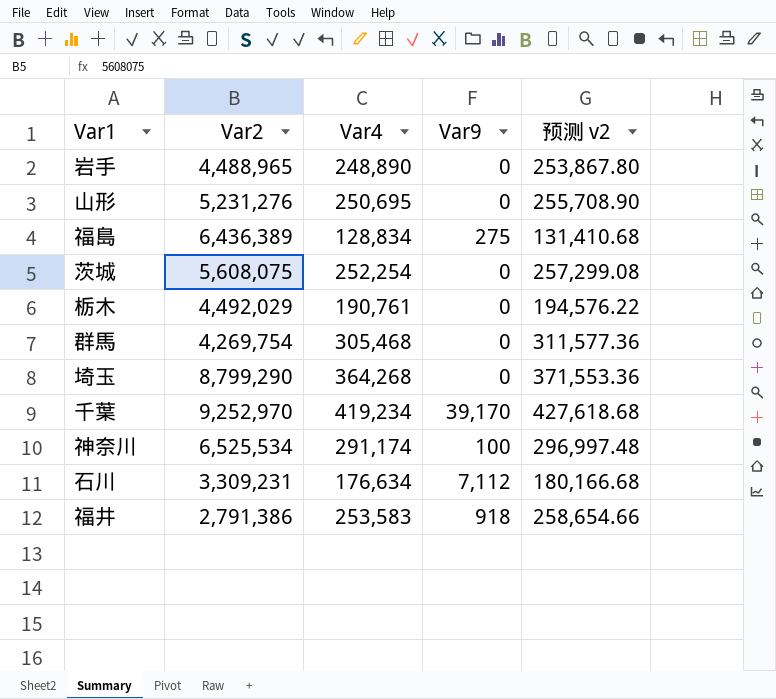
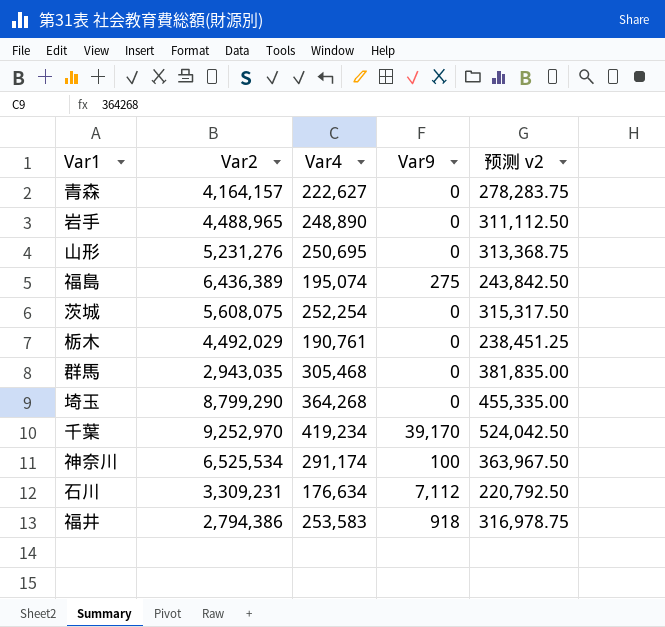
column 预测 v2 | formula: [Var4] * 1.02 -> [Var4] * 1.25
row 青森: none -> 4,164,157 | 222,627 | 0 | 278,283.75
福島 | Var4: 128,834 -> 195,074
群馬 | Var2: 4,269,754 -> 2,943,035
福井 | Var2: 2,791,386 -> 2,794,386

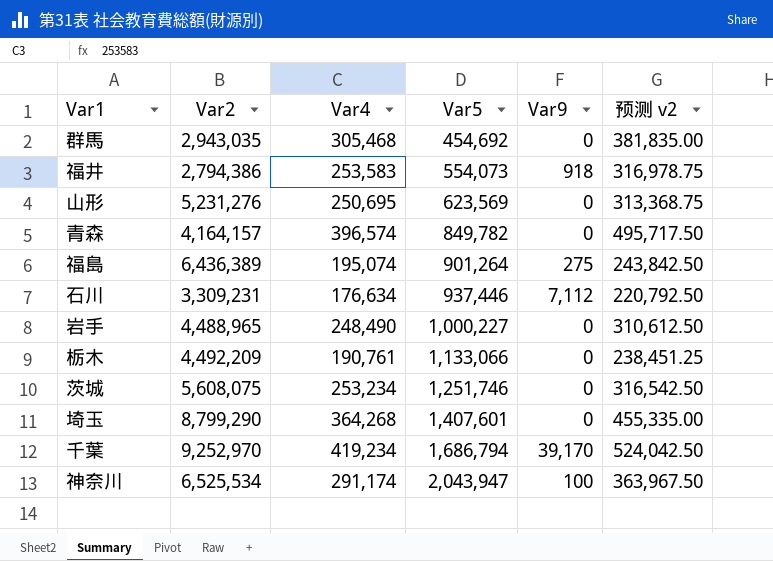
row order: none -> Var5 ascending
column Var5 | position: none -> 4
青森 | Var4: 222,627 -> 396,574
青森 | 预测 v2: 278,283.75 -> 495,717.50
岩手 | Var4: 248,890 -> 248,490
岩手 | 预测 v2: 311,112.50 -> 310,612.50
栃木 | Var2: 4,492,029 -> 4,492,209
茨城 | Var4: 252,254 -> 253,234
茨城 | 预测 v2: 315,317.50 -> 316,542.50

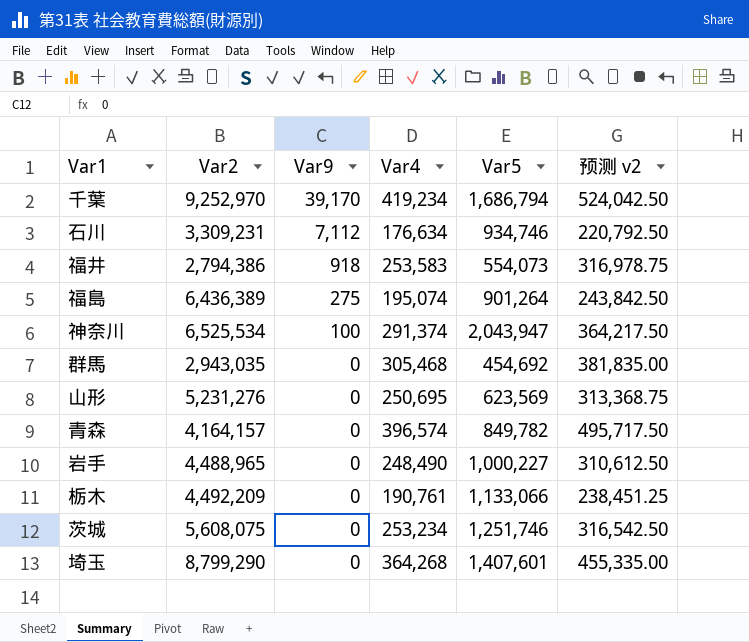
row order: Var5 ascending -> Var9 descending
column Var9 | position: 5 -> 3
石川 | Var5: 937,446 -> 934,746
神奈川 | Var4: 291,174 -> 291,374
神奈川 | 预测 v2: 363,967.50 -> 364,217.50

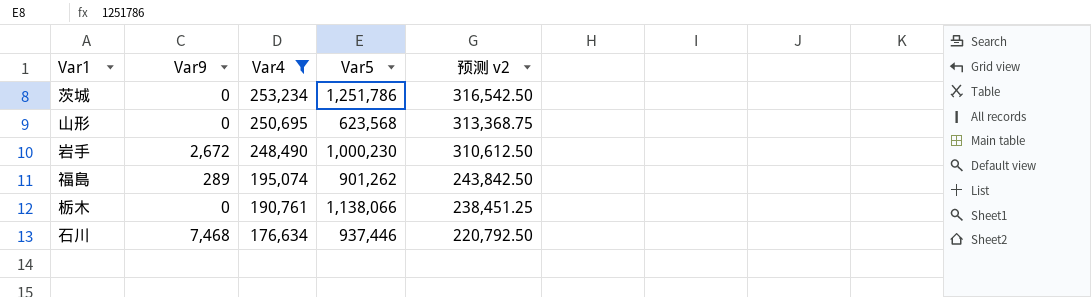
filter: none -> Var4 <= 253,234
row order: Var9 descending -> Var4 descending
column Var2 | position: 2 -> none
茨城 | Var5: 1,251,746 -> 1,251,786
山形 | Var5: 623,569 -> 623,568
岩手 | Var9: 0 -> 2,672
岩手 | Var5: 1,000,227 -> 1,000,230
福島 | Var9: 275 -> 289
福島 | Var5: 901,264 -> 901,262
栃木 | Var5: 1,133,066 -> 1,138,066
石川 | Var9: 7,112 -> 7,468
石川 | Var5: 934,746 -> 937,446

